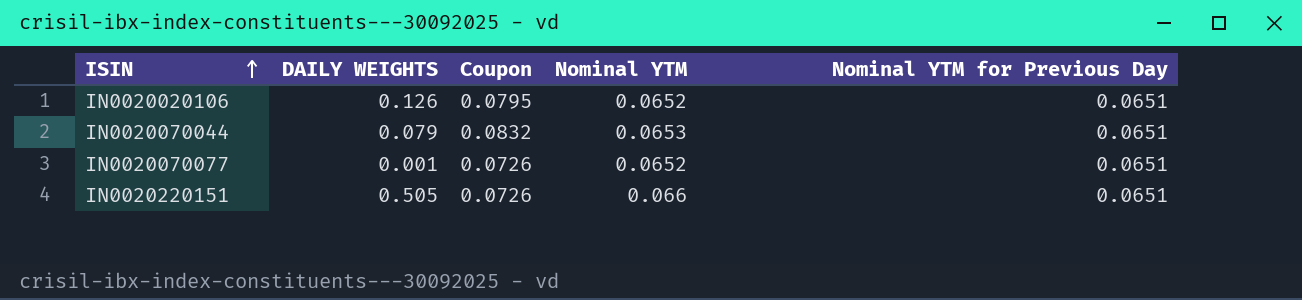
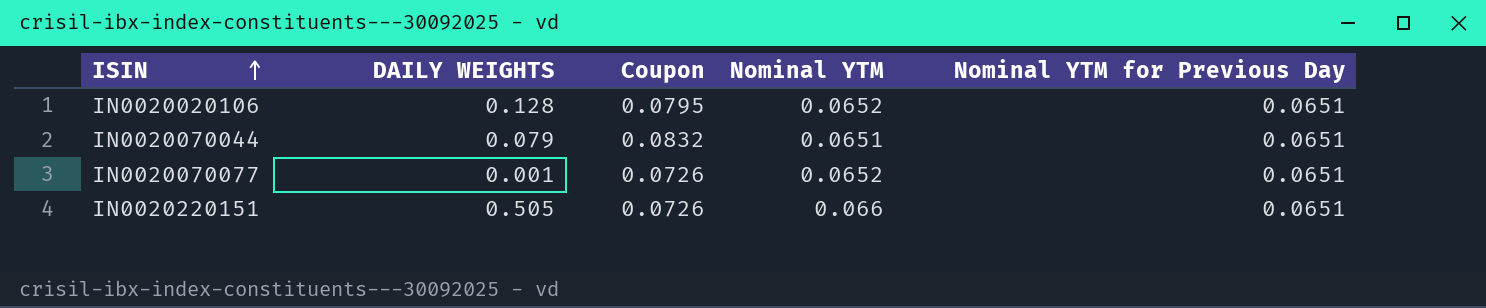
IN0020020106 | DAILY WEIGHTS: 0.126 -> 0.128
IN0020070044 | Nominal YTM: 0.0653 -> 0.0651

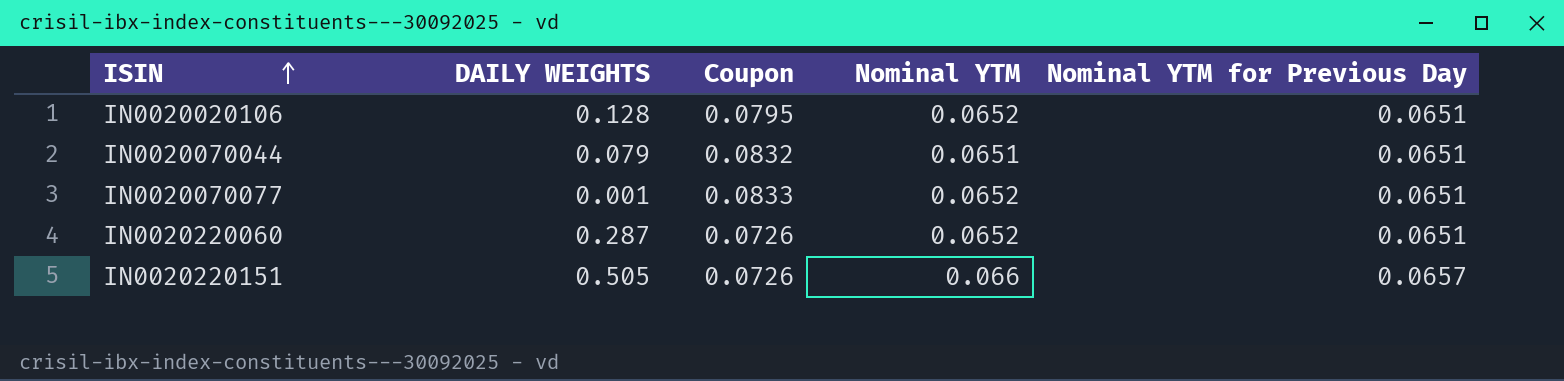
IN0020070077 | Coupon: 0.0726 -> 0.0833
row IN0020220060: none -> 0.287 | 0.0726 | 0.0652 | 0.0651
IN0020220151 | Nominal YTM for Previous Day: 0.0651 -> 0.0657

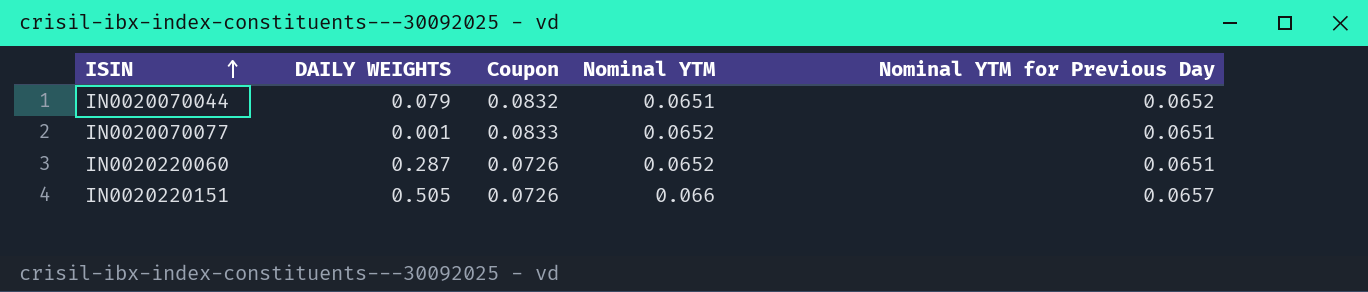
row IN0020020106: 0.128 | 0.0795 | 0.0652 | 0.0651 -> none
IN0020070044 | Nominal YTM for Previous Day: 0.0651 -> 0.0652

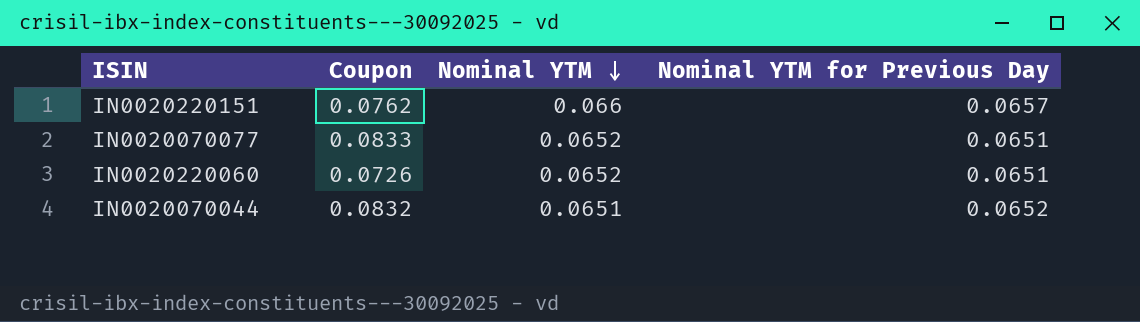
row order: ISIN ascending -> Nominal YTM descending
column DAILY WEIGHTS | position: 2 -> none
IN0020220151 | Coupon: 0.0726 -> 0.0762

